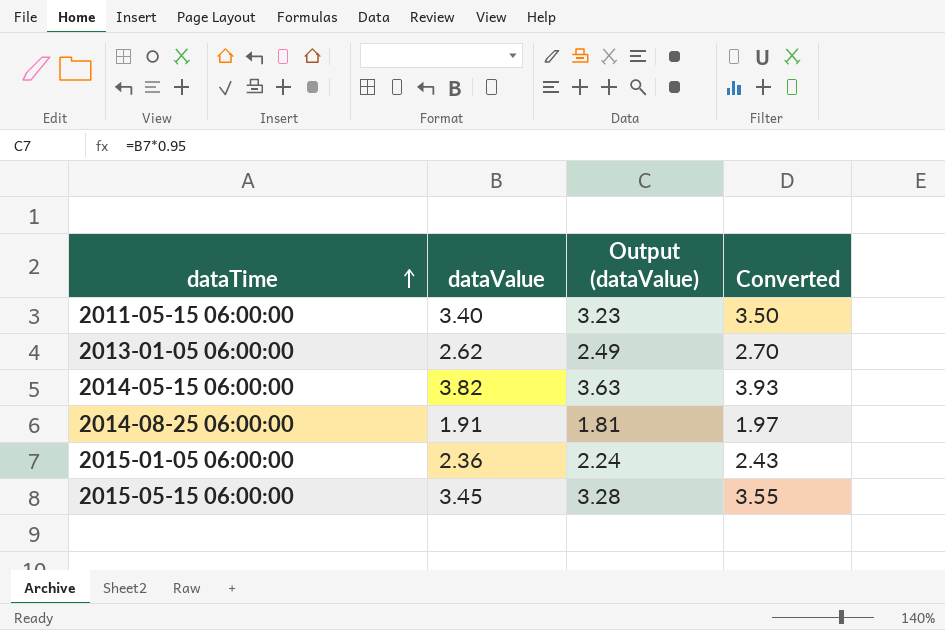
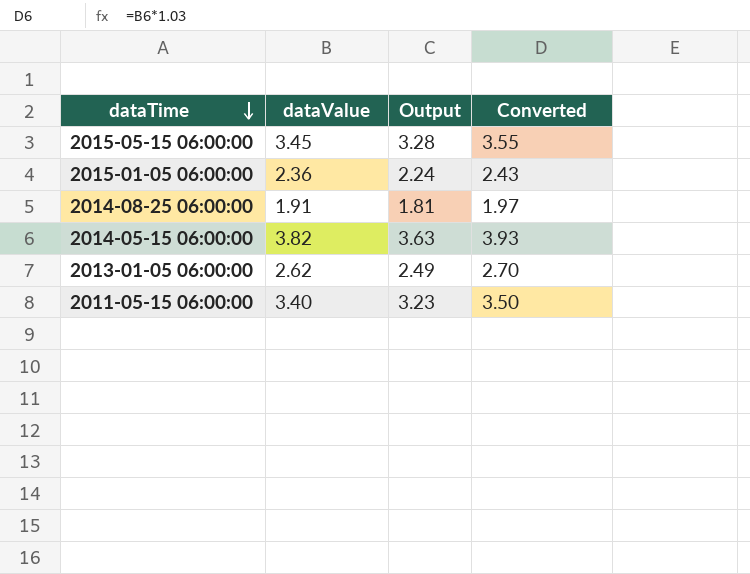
row order: dataTime ascending -> dataTime descending
column name: Output (dataValue) -> Output

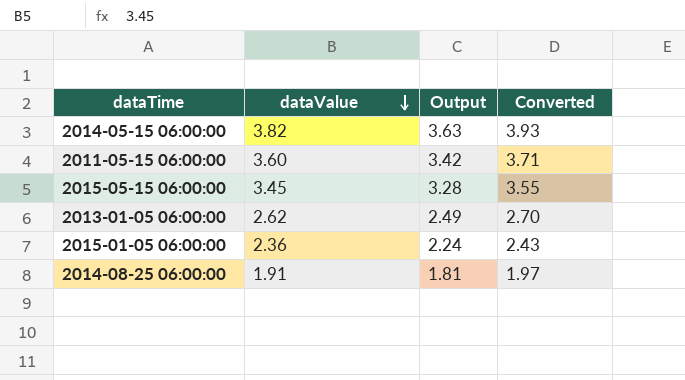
row order: dataTime descending -> dataValue descending
2011-05-15 06:00:00 | dataValue: 3.40 -> 3.60
2011-05-15 06:00:00 | Output: 3.23 -> 3.42
2011-05-15 06:00:00 | Converted: 3.50 -> 3.71

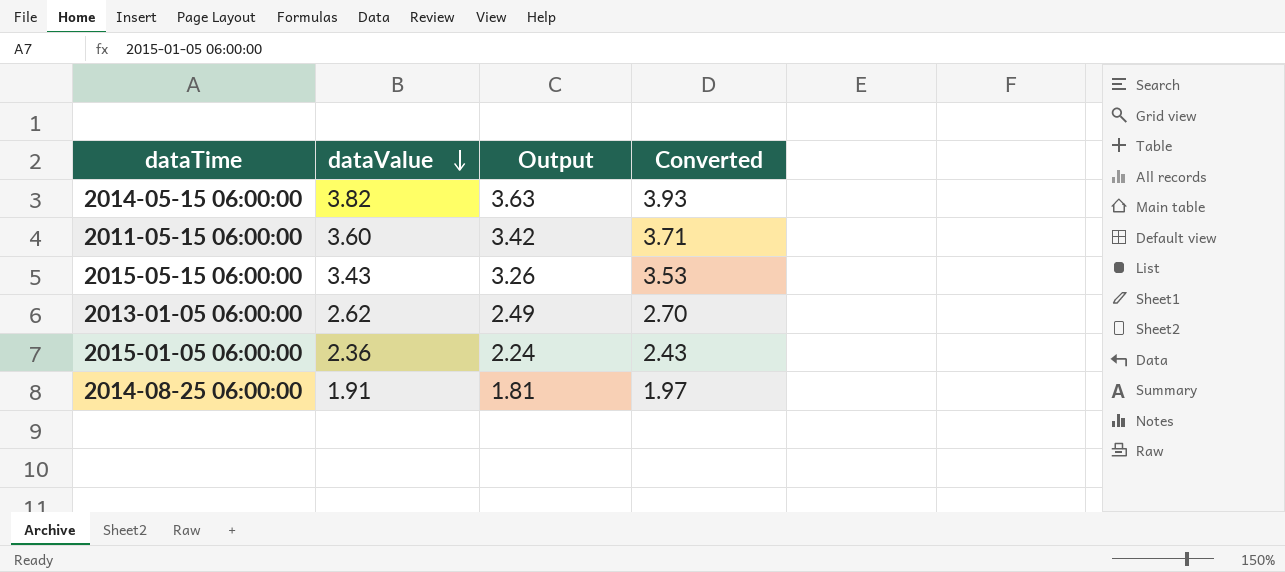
2015-05-15 06:00:00 | dataValue: 3.45 -> 3.43
2015-05-15 06:00:00 | Output: 3.28 -> 3.26
2015-05-15 06:00:00 | Converted: 3.55 -> 3.53

